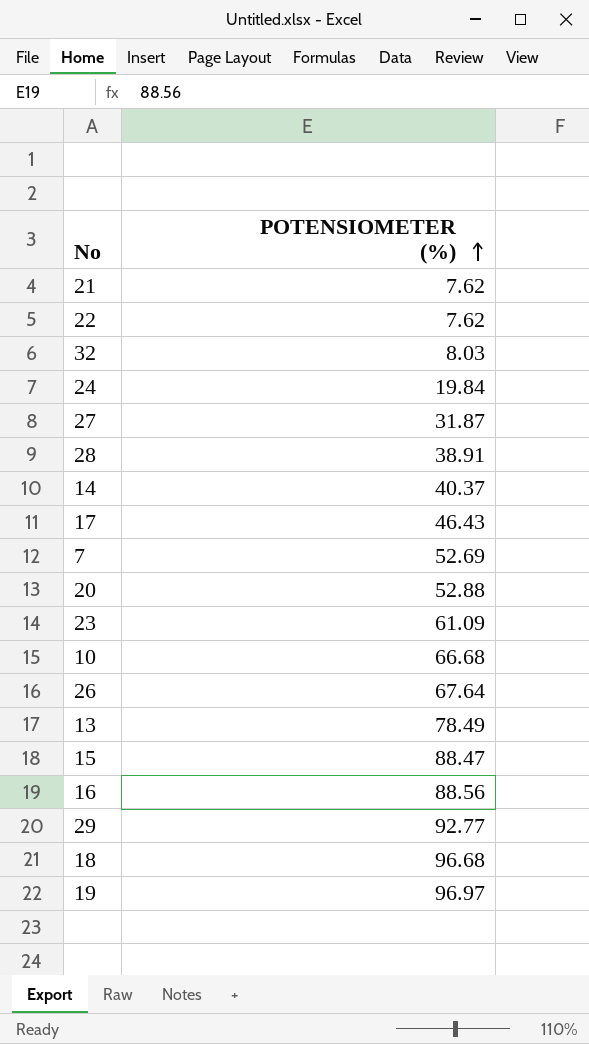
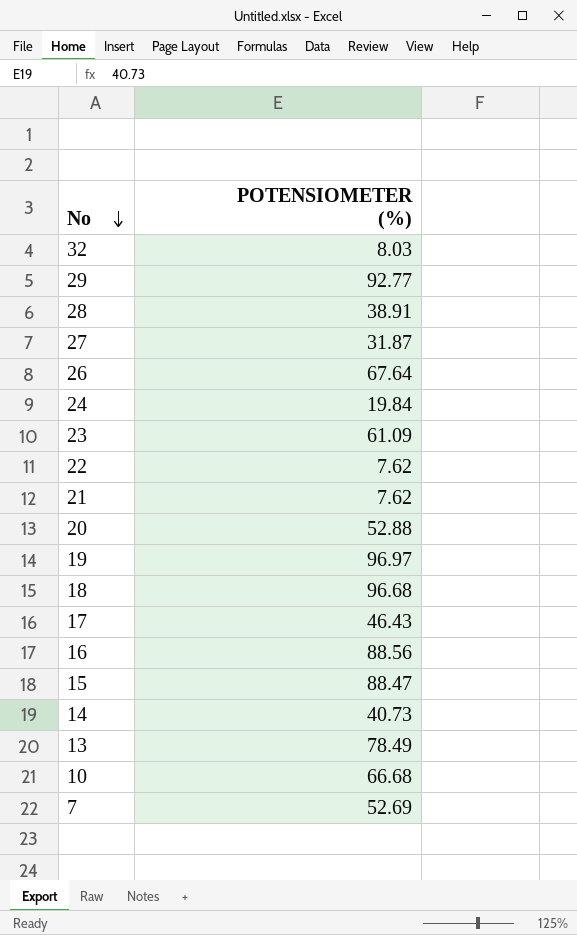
row order: POTENSIOMETER (%) ascending -> No descending
14 | POTENSIOMETER (%): 40.37 -> 40.73

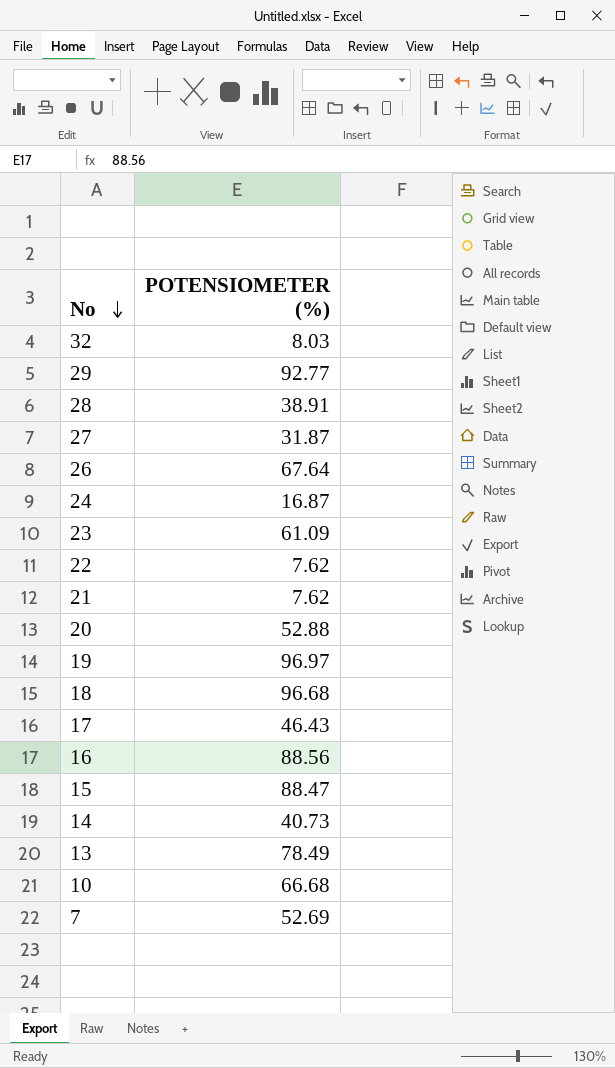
24 | POTENSIOMETER (%): 19.84 -> 16.87

